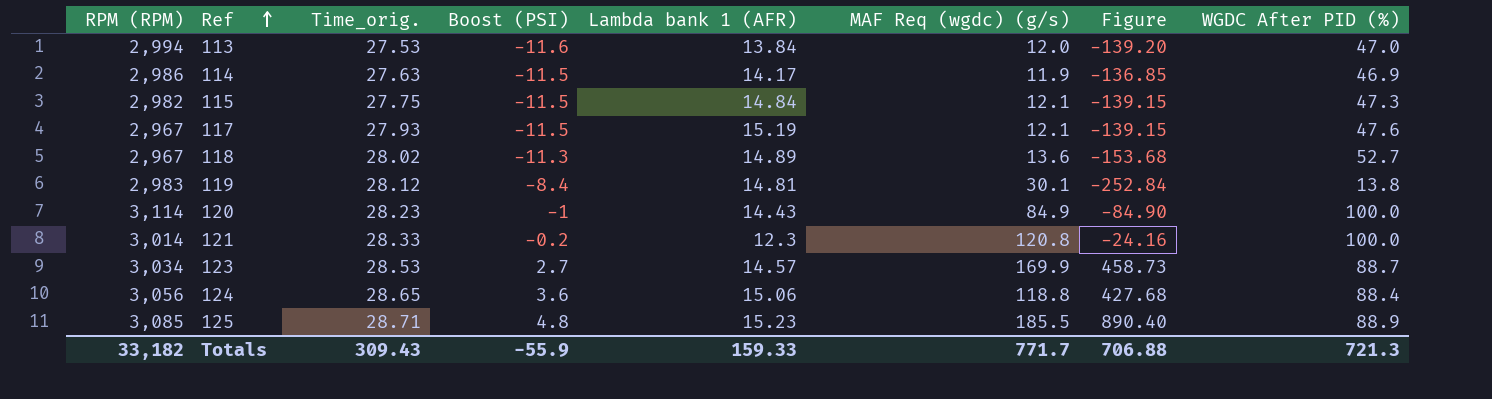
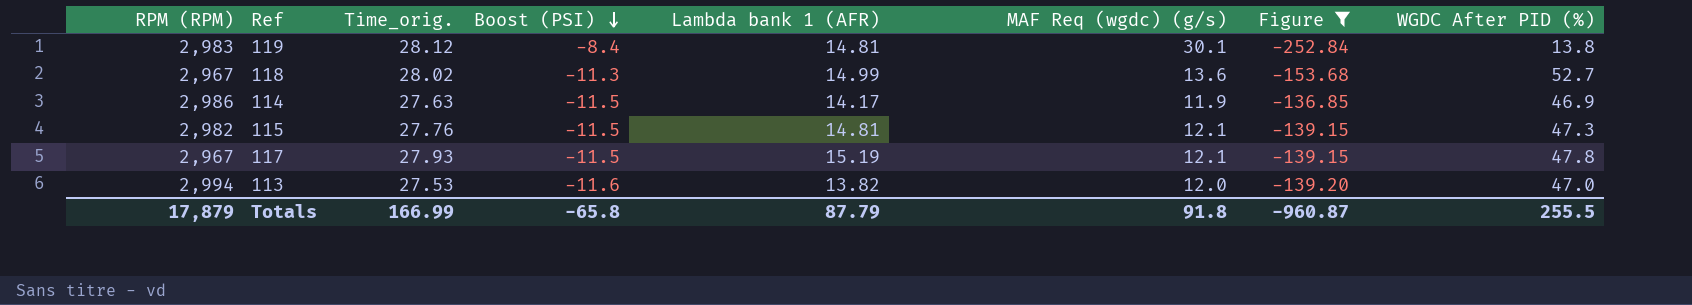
filter: none -> Figure <= -136.85
row order: Ref ascending -> Boost (PSI) descending
118 | Lambda bank 1 (AFR): 14.89 -> 14.99
115 | Time_orig.: 27.75 -> 27.76
115 | Lambda bank 1 (AFR): 14.84 -> 14.81
117 | WGDC After PID (%): 47.6 -> 47.8
113 | Lambda bank 1 (AFR): 13.84 -> 13.82
Totals | RPM (RPM): 33,182 -> 17,879
Totals | Time_orig.: 309.43 -> 166.99
Totals | Boost (PSI): -55.9 -> -65.8
Totals | Lambda bank 1 (AFR): 159.33 -> 87.79
Totals | MAF Req (wgdc) (g/s): 771.7 -> 91.8
Totals | Figure: 706.88 -> -960.87
Totals | WGDC After PID (%): 721.3 -> 255.5

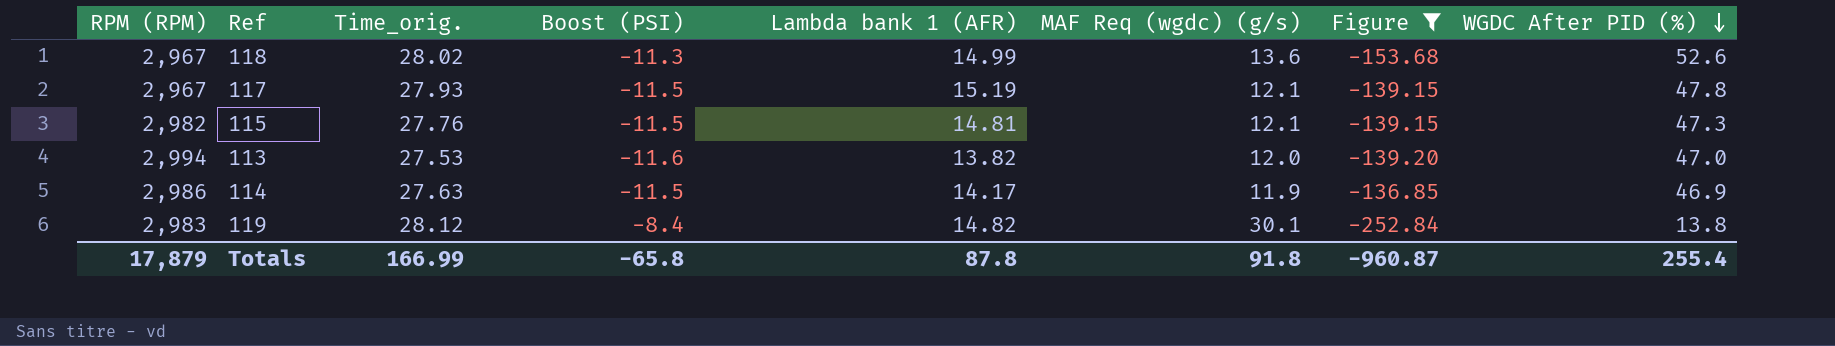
row order: Boost (PSI) descending -> WGDC After PID (%) descending
118 | WGDC After PID (%): 52.7 -> 52.6
119 | Lambda bank 1 (AFR): 14.81 -> 14.82
Totals | Lambda bank 1 (AFR): 87.79 -> 87.8
Totals | WGDC After PID (%): 255.5 -> 255.4

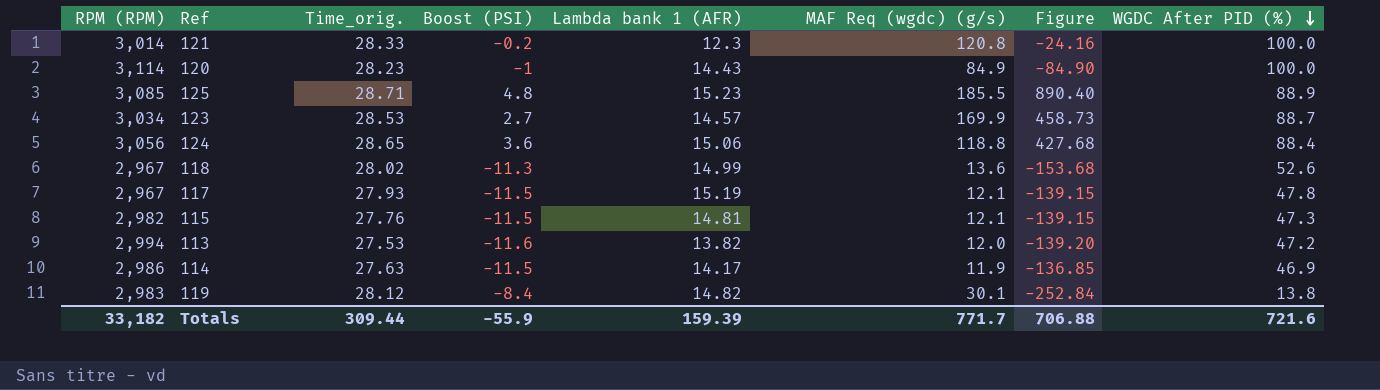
filter: Figure <= -136.85 -> none
113 | WGDC After PID (%): 47.0 -> 47.2
Totals | RPM (RPM): 17,879 -> 33,182
Totals | Time_orig.: 166.99 -> 309.44
Totals | Boost (PSI): -65.8 -> -55.9
Totals | Lambda bank 1 (AFR): 87.8 -> 159.39
Totals | MAF Req (wgdc) (g/s): 91.8 -> 771.7
Totals | Figure: -960.87 -> 706.88
Totals | WGDC After PID (%): 255.4 -> 721.6

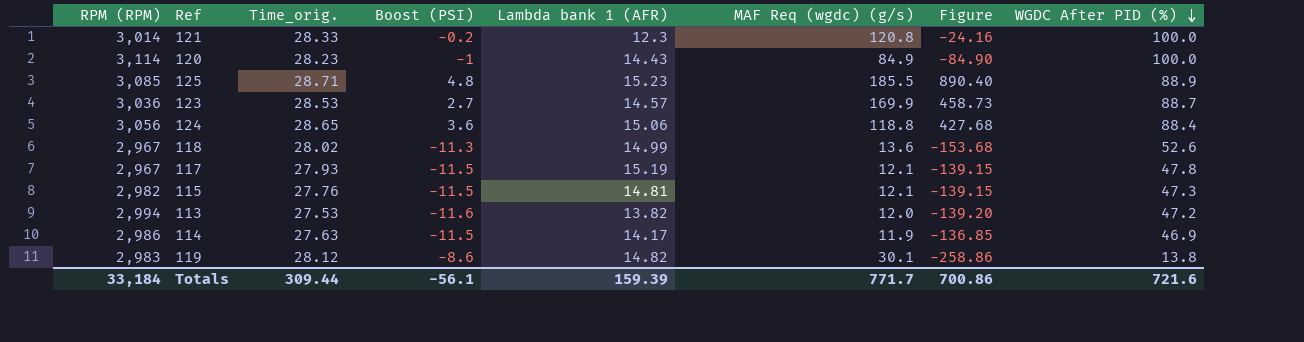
123 | RPM (RPM): 3,034 -> 3,036
119 | Boost (PSI): -8.4 -> -8.6
119 | Figure: -252.84 -> -258.86
Totals | RPM (RPM): 33,182 -> 33,184
Totals | Boost (PSI): -55.9 -> -56.1
Totals | Figure: 706.88 -> 700.86

